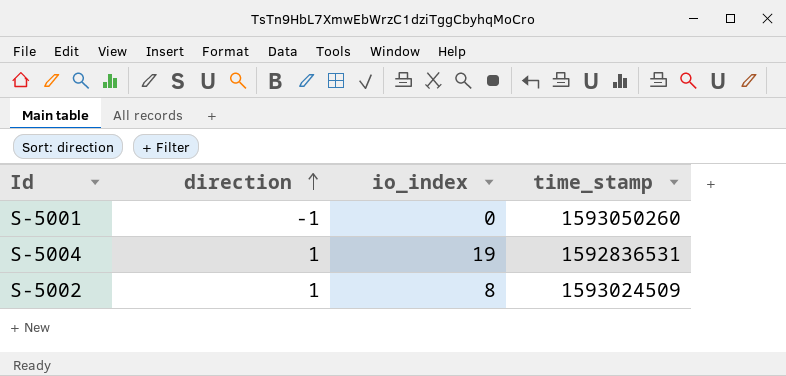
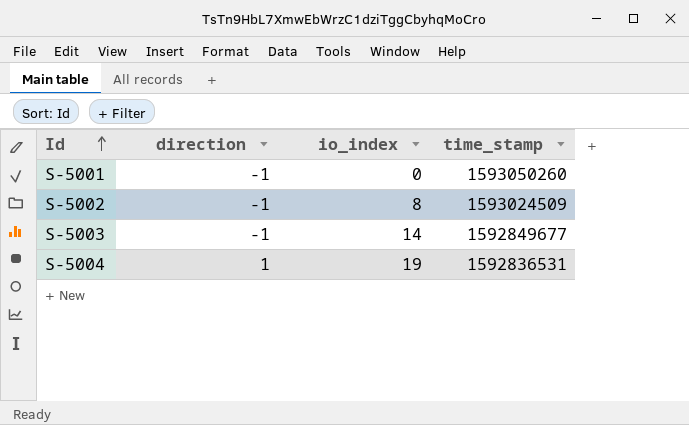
row order: direction ascending -> Id ascending
S-5002 | direction: 1 -> -1
row S-5003: none -> -1 | 14 | 1592849677

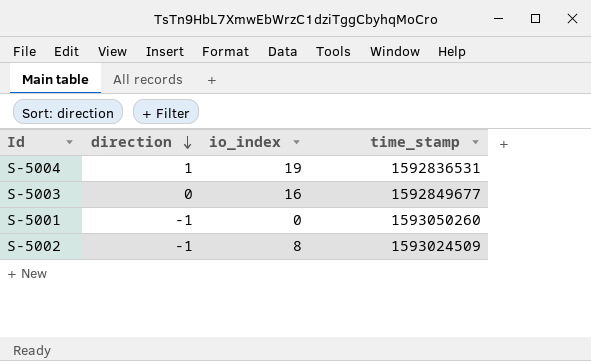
row order: Id ascending -> direction descending
S-5003 | direction: -1 -> 0
S-5003 | io_index: 14 -> 16

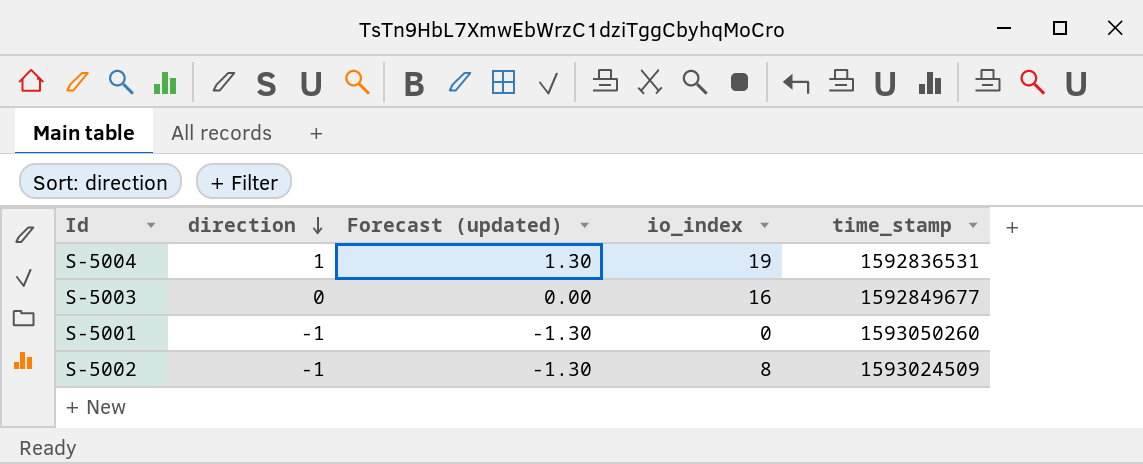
column Forecast (updated) | formula: none -> [direction] * 1.3

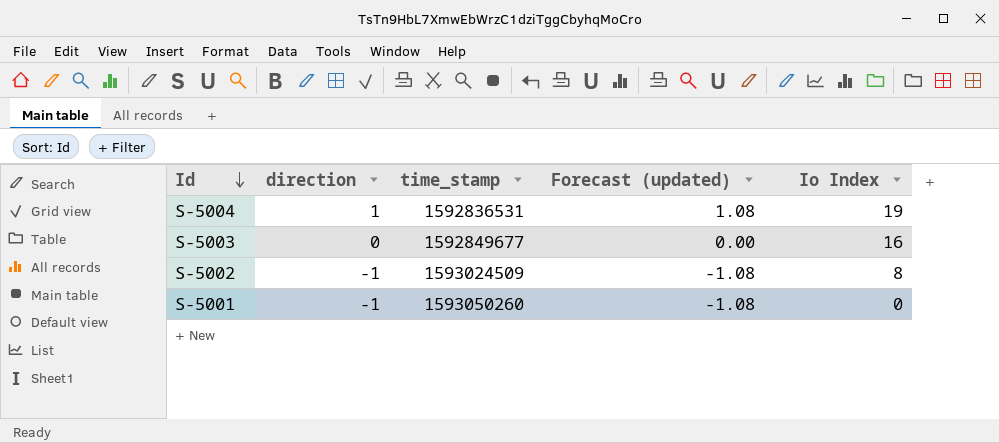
row order: direction descending -> Id descending
column time_stamp | position: 5 -> 3
column Forecast (updated) | formula: [direction] * 1.3 -> [direction] * 1.08
column name: io_index -> Io Index

